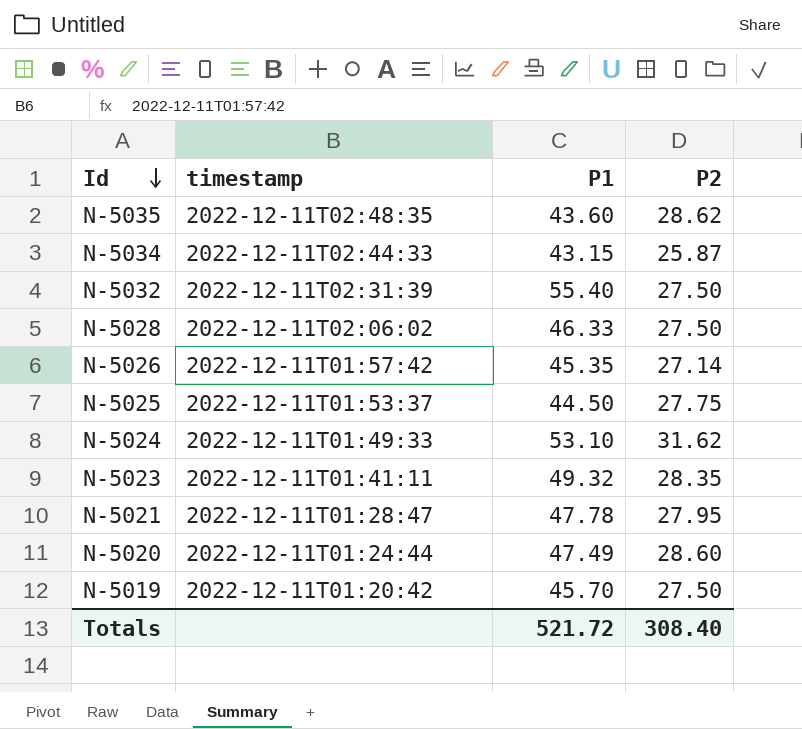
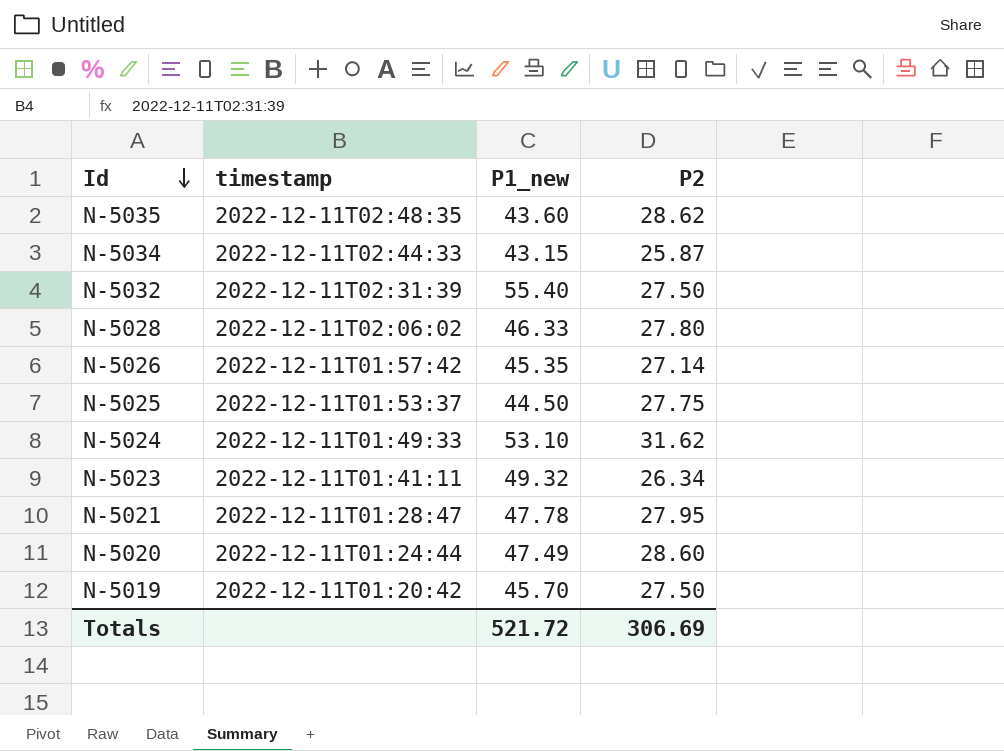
column name: P1 -> P1_new
N-5028 | P2: 27.50 -> 27.80
N-5023 | P2: 28.35 -> 26.34
Totals | P2: 308.40 -> 306.69

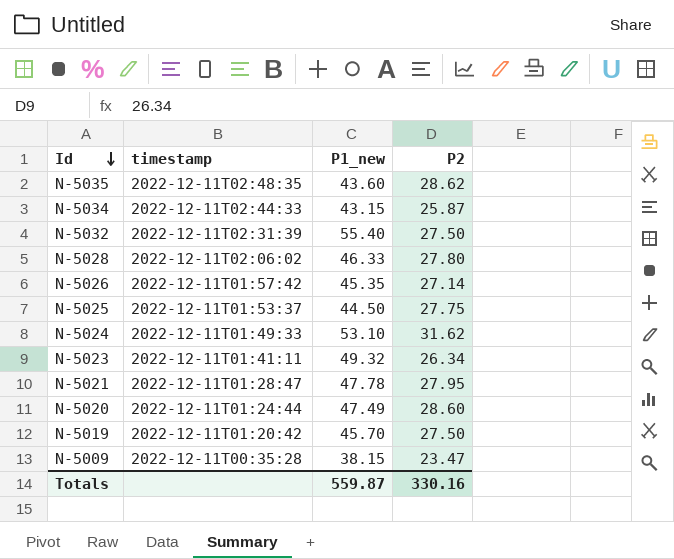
row N-5009: none -> 2022-12-11T00:35:28 | 38.15 | 23.47
Totals | P1_new: 521.72 -> 559.87
Totals | P2: 306.69 -> 330.16

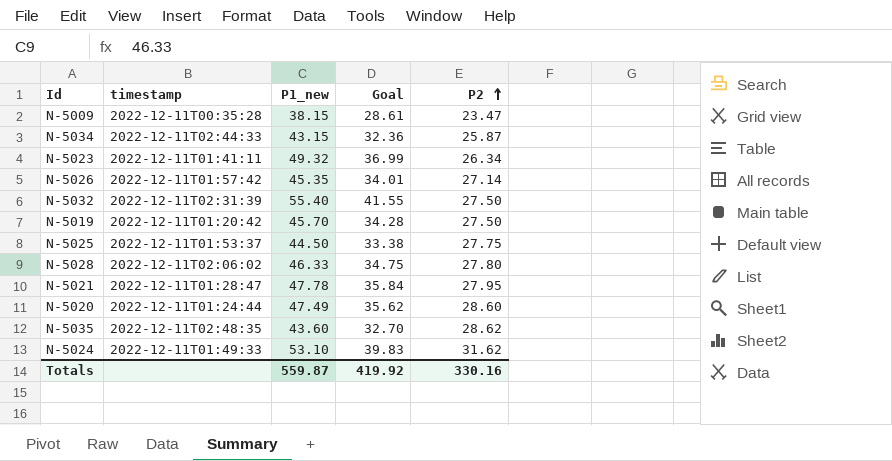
row order: Id descending -> P2 ascending
column Goal | formula: none -> [P1_new] * 0.75

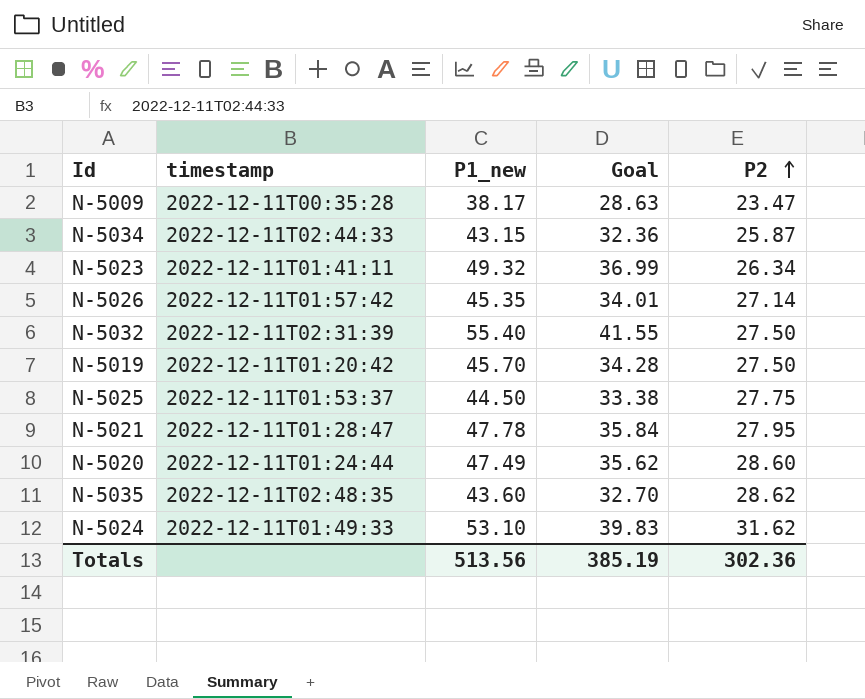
row N-5028: 2022-12-11T02:06:02 | 46.33 | 34.75 | 27.80 -> none
N-5009 | P1_new: 38.15 -> 38.17
N-5009 | Goal: 28.61 -> 28.63
Totals | P1_new: 559.87 -> 513.56
Totals | Goal: 419.92 -> 385.19
Totals | P2: 330.16 -> 302.36

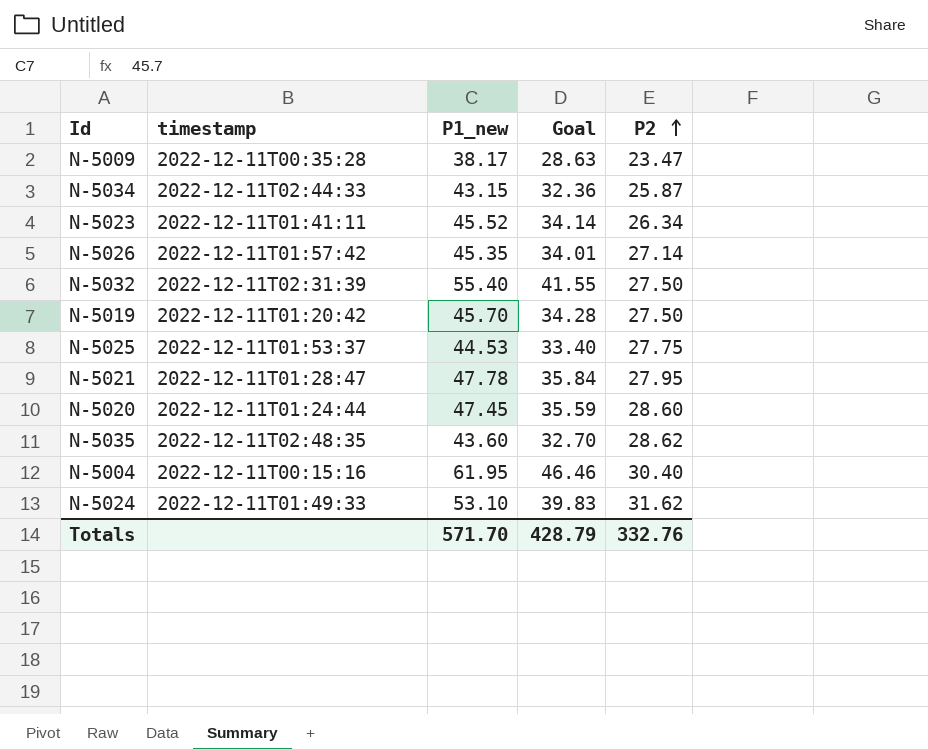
N-5023 | P1_new: 49.32 -> 45.52
N-5023 | Goal: 36.99 -> 34.14
N-5025 | P1_new: 44.50 -> 44.53
N-5025 | Goal: 33.38 -> 33.40
N-5020 | P1_new: 47.49 -> 47.45
N-5020 | Goal: 35.62 -> 35.59
row N-5004: none -> 2022-12-11T00:15:16 | 61.95 | 46.46 | 30.40
Totals | P1_new: 513.56 -> 571.70
Totals | Goal: 385.19 -> 428.79
Totals | P2: 302.36 -> 332.76

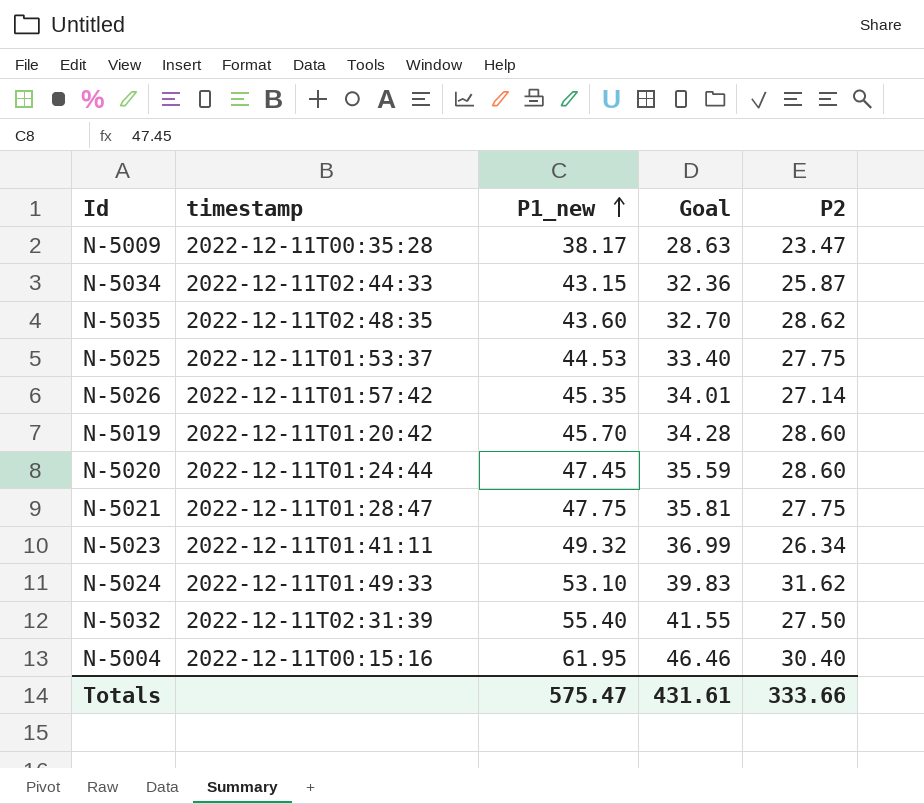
row order: P2 ascending -> P1_new ascending
N-5019 | P2: 27.50 -> 28.60
N-5021 | P1_new: 47.78 -> 47.75
N-5021 | Goal: 35.84 -> 35.81
N-5021 | P2: 27.95 -> 27.75
N-5023 | P1_new: 45.52 -> 49.32
N-5023 | Goal: 34.14 -> 36.99
Totals | P1_new: 571.70 -> 575.47
Totals | Goal: 428.79 -> 431.61
Totals | P2: 332.76 -> 333.66

